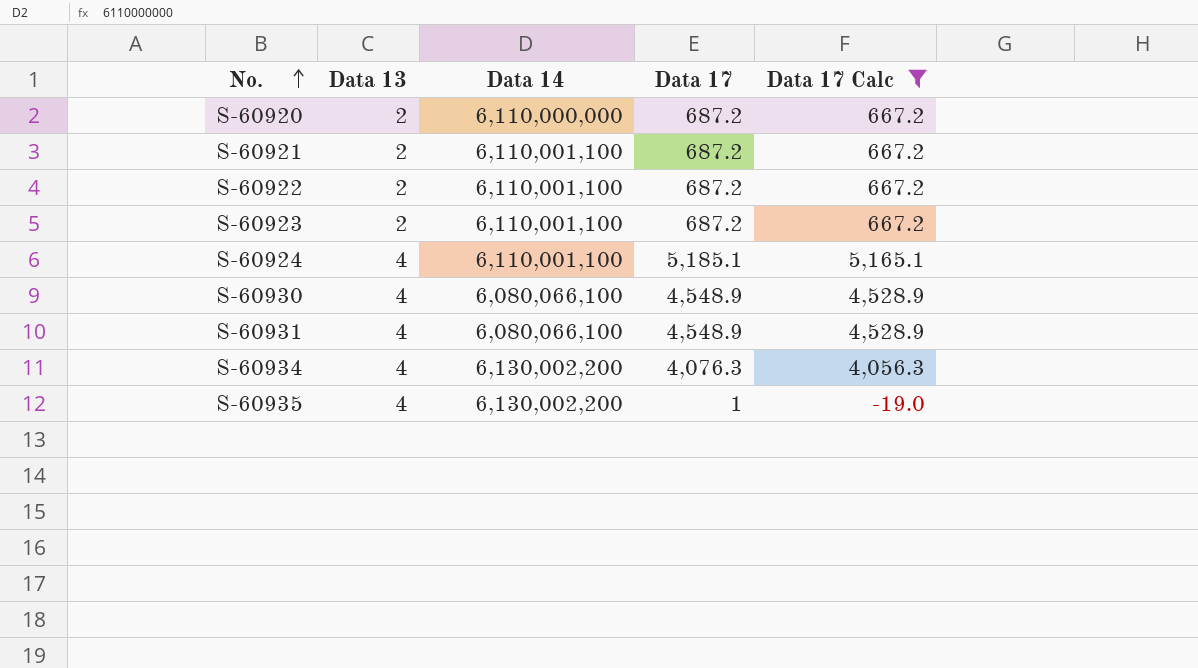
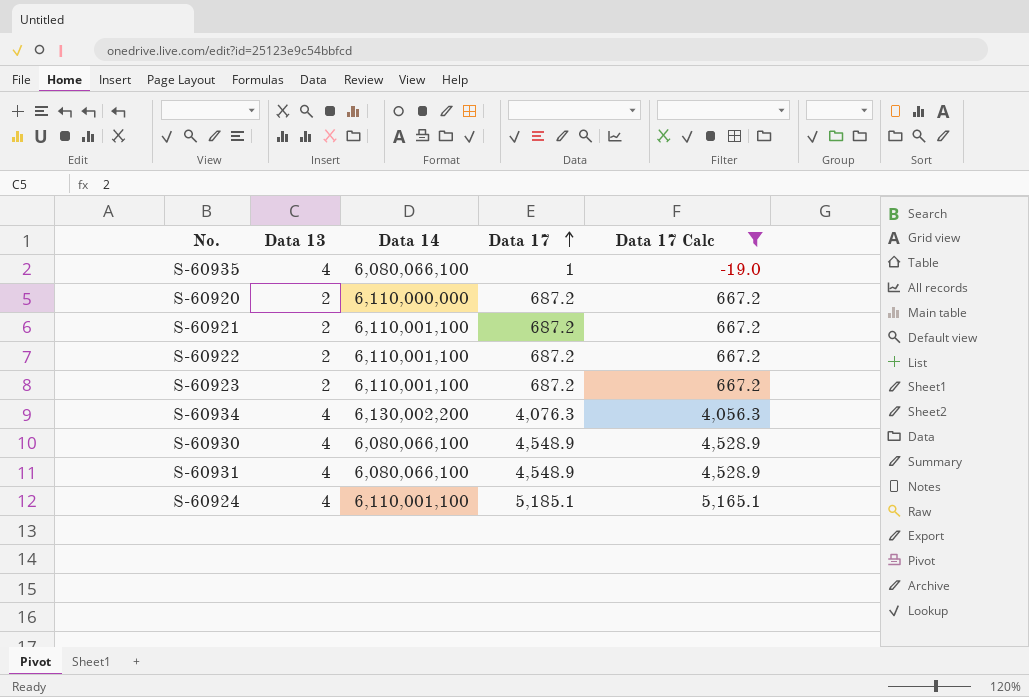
row order: No. ascending -> Data 17 ascending
S-60935 | Data 14: 6,130,002,200 -> 6,080,066,100

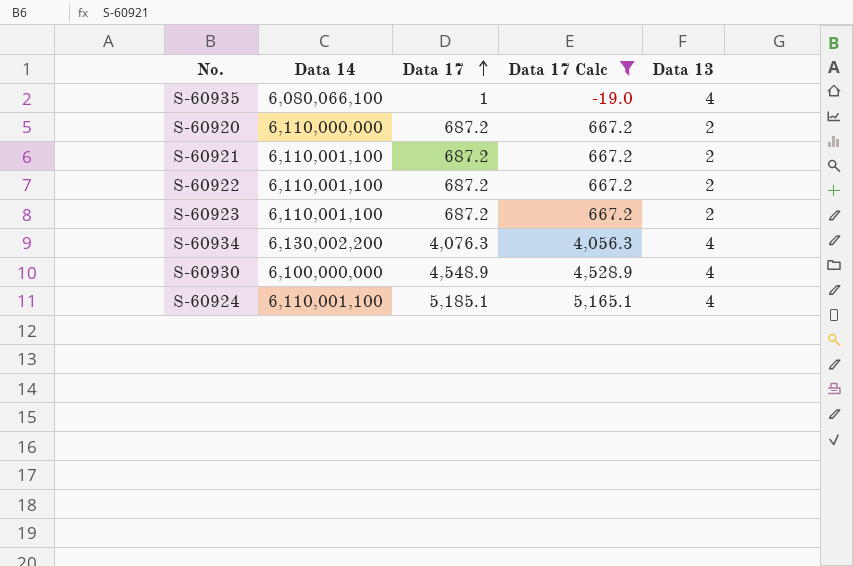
column Data 13 | position: 2 -> 5
row S-60931: 4 | 6,080,066,100 | 4,548.9 | 4,528.9 -> none
S-60930 | Data 14: 6,080,066,100 -> 6,100,000,000

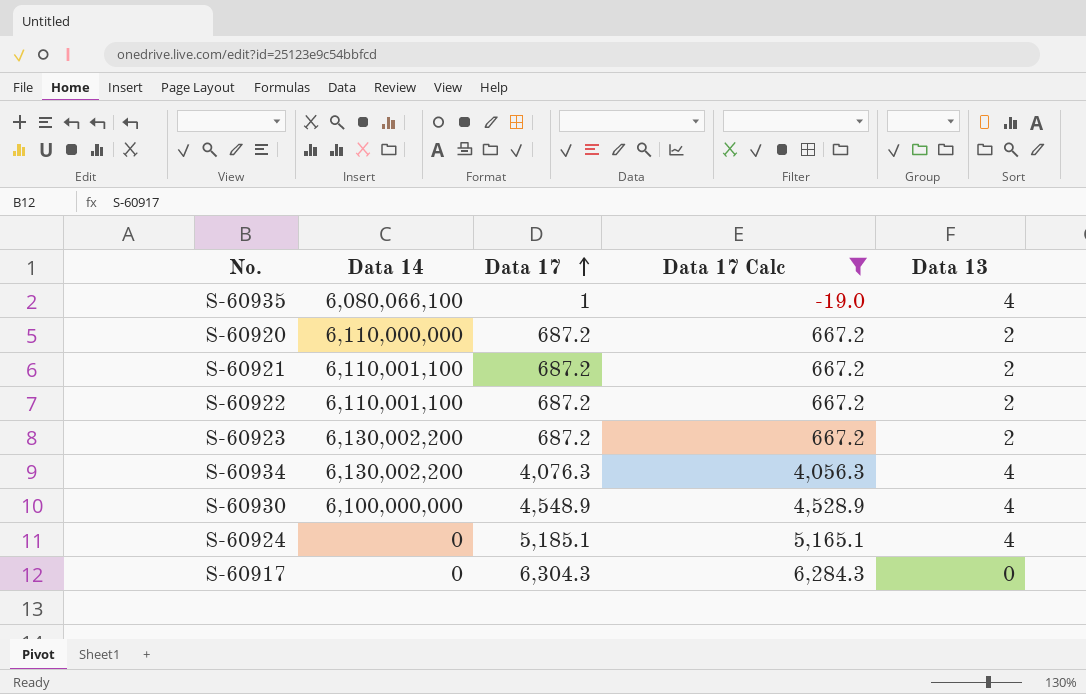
S-60923 | Data 14: 6,110,001,100 -> 6,130,002,200
S-60924 | Data 14: 6,110,001,100 -> 0
row S-60917: none -> 0 | 6,304.3 | 6,284.3 | 0

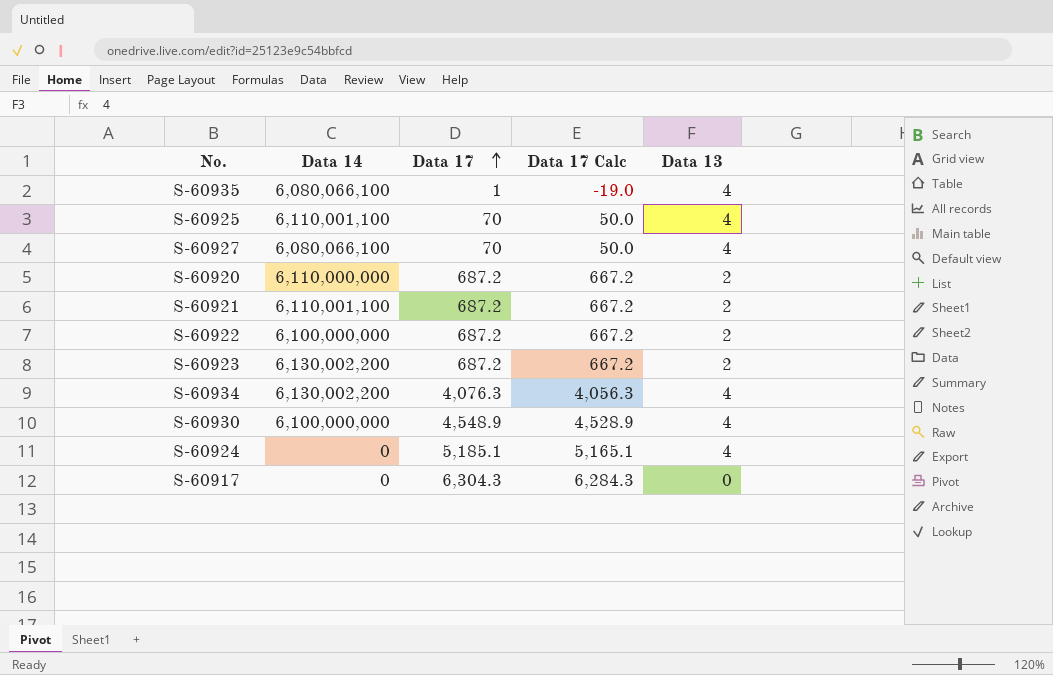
filter: Data 17 Calc != 50.0 -> none
S-60922 | Data 14: 6,110,001,100 -> 6,100,000,000

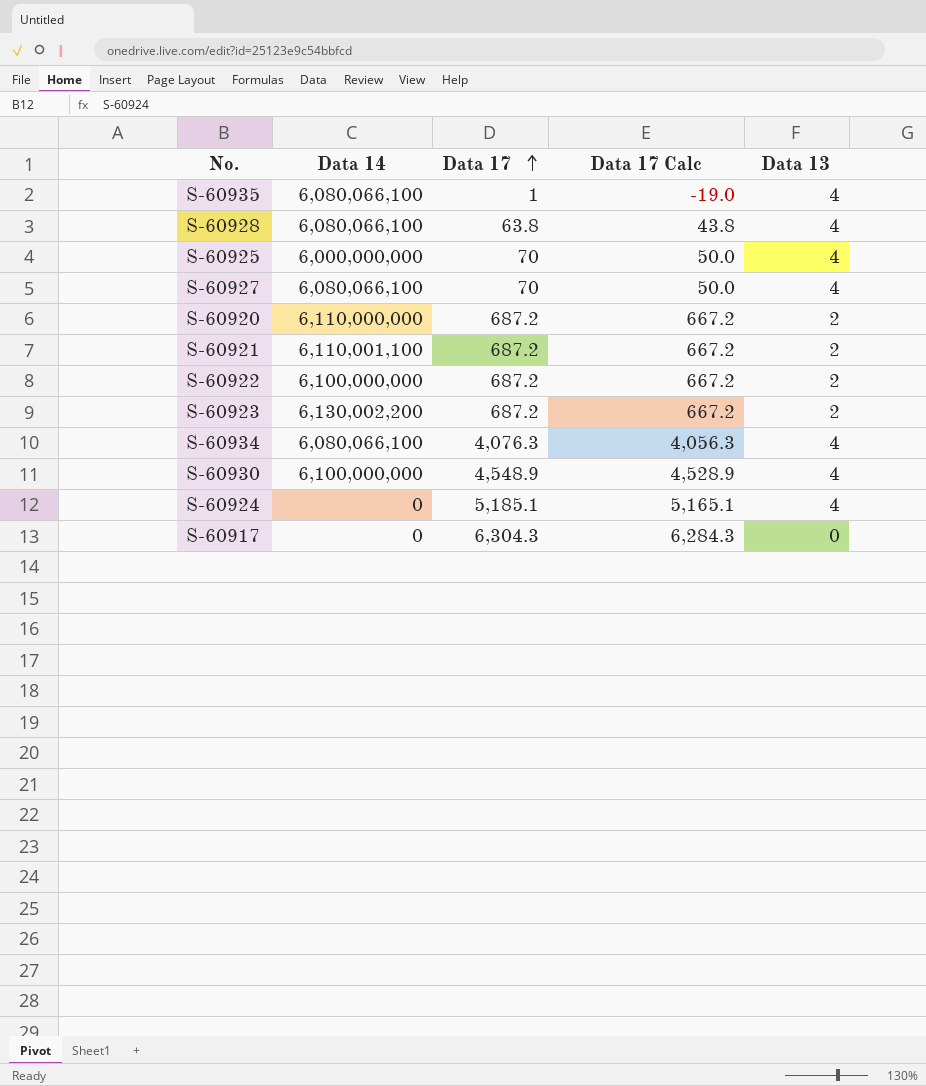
row S-60928: none -> 6,080,066,100 | 63.8 | 43.8 | 4
S-60925 | Data 14: 6,110,001,100 -> 6,000,000,000
S-60934 | Data 14: 6,130,002,200 -> 6,080,066,100

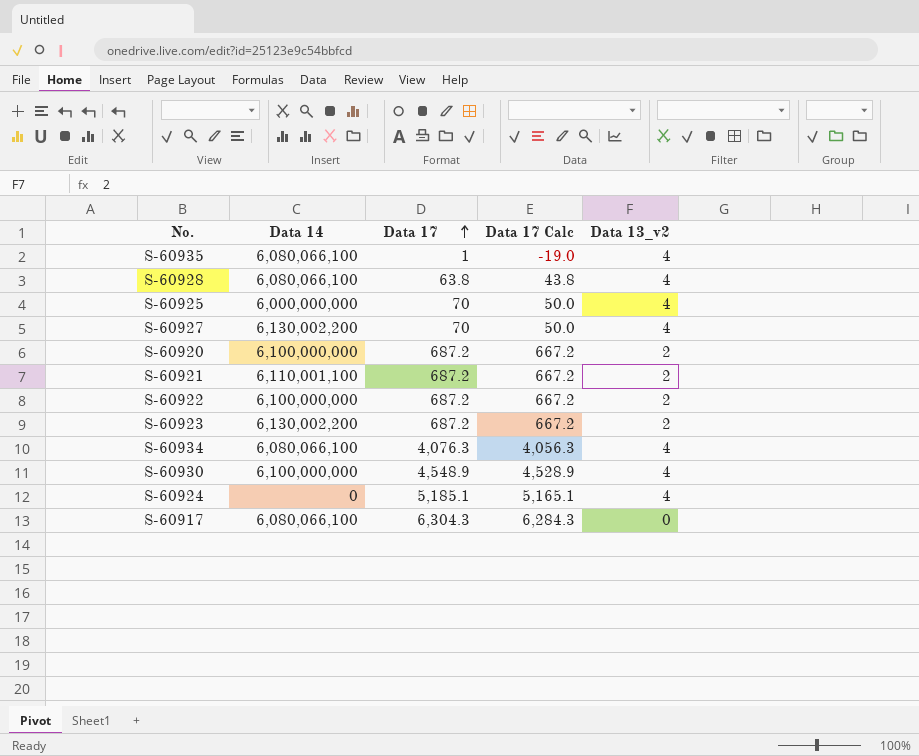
column name: Data 13 -> Data 13_v2
S-60927 | Data 14: 6,080,066,100 -> 6,130,002,200
S-60920 | Data 14: 6,110,000,000 -> 6,100,000,000
S-60917 | Data 14: 0 -> 6,080,066,100

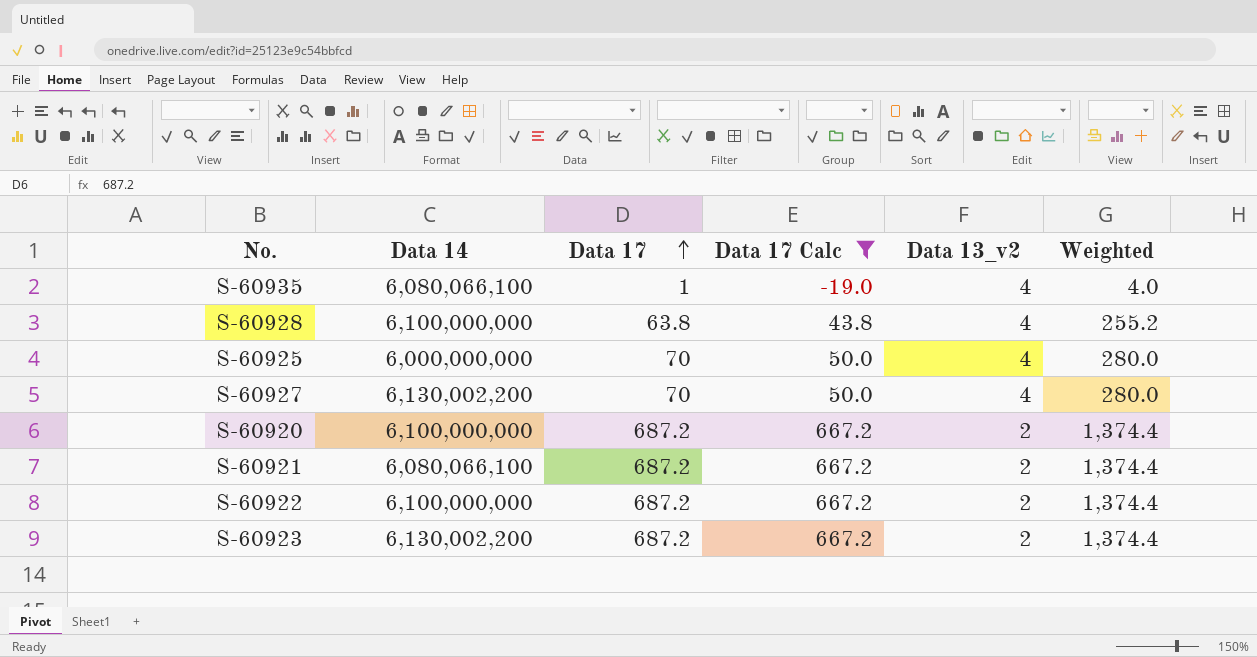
filter: none -> Data 17 Calc <= 667.2
column Weighted | formula: none -> [Data 17] * [Data 13_v2]
S-60928 | Data 14: 6,080,066,100 -> 6,100,000,000
S-60921 | Data 14: 6,110,001,100 -> 6,080,066,100

